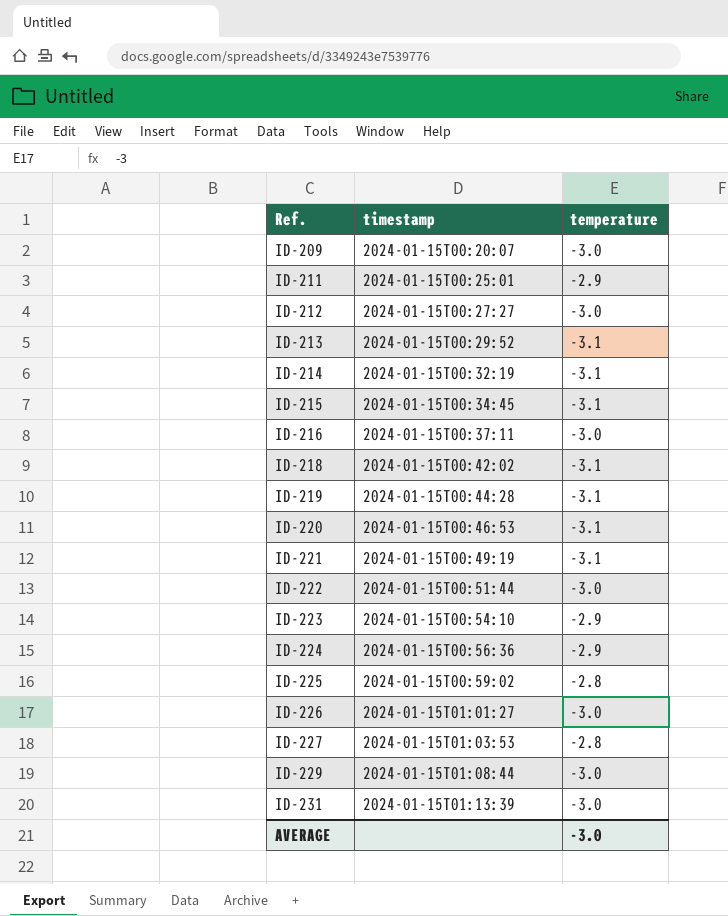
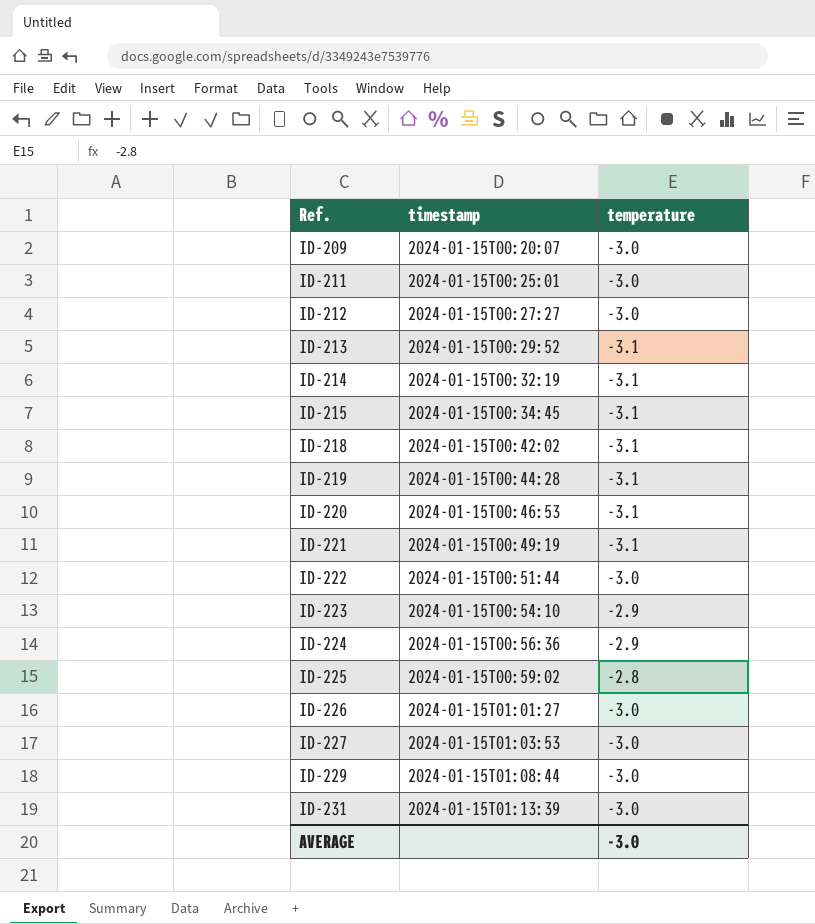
row ID-216: 2024-01-15T00:37:11 | -3.0 -> none
ID-211 | temperature: -2.9 -> -3.0
ID-227 | temperature: -2.8 -> -3.0

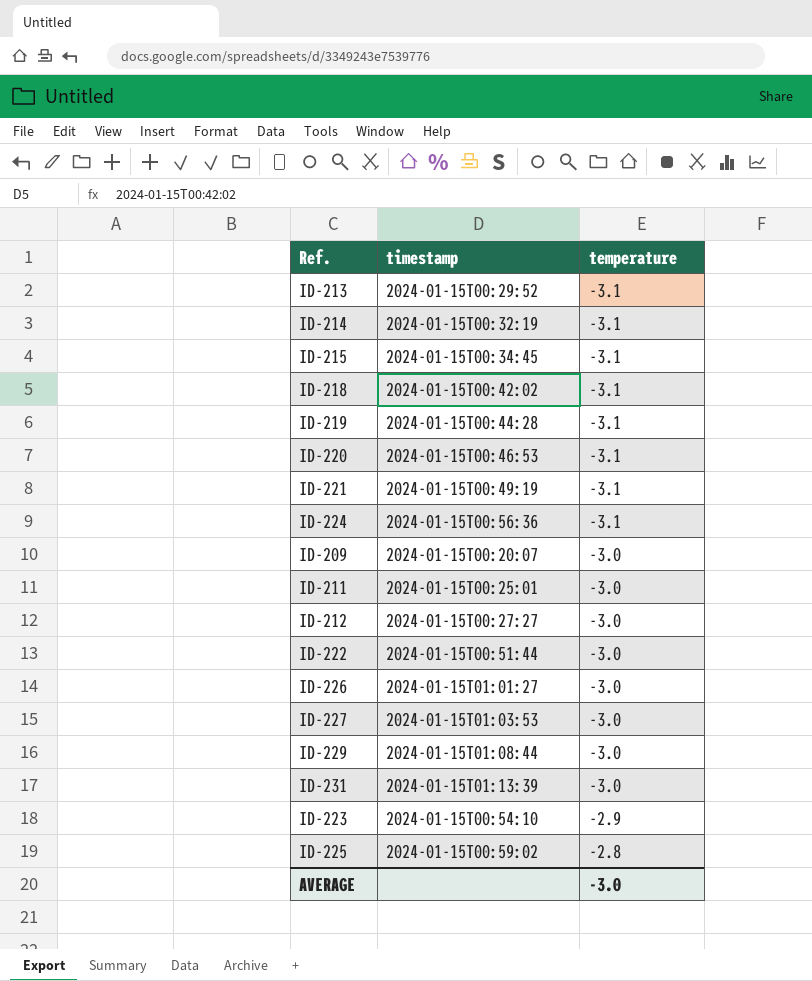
row order: Ref. ascending -> temperature ascending
ID-224 | temperature: -2.9 -> -3.1

